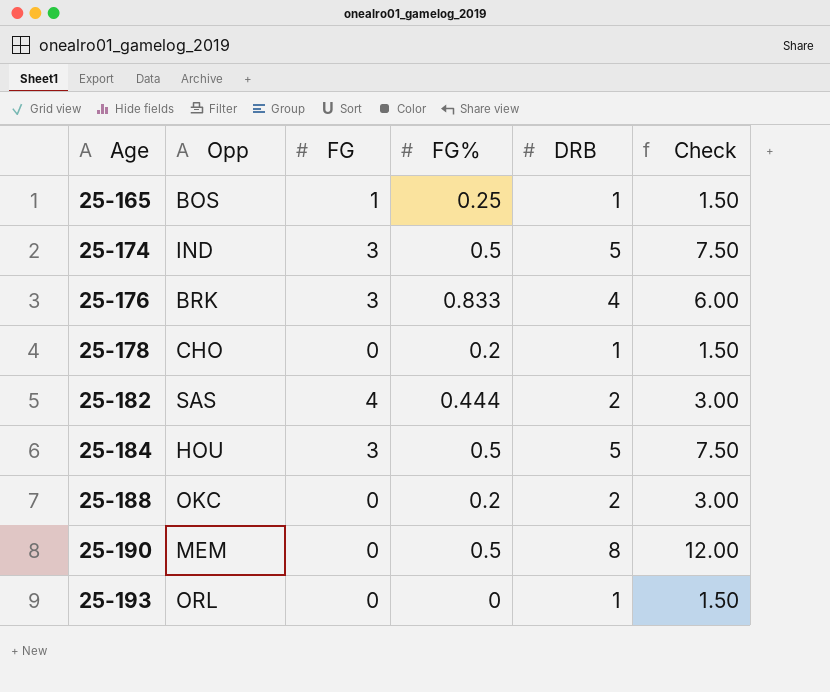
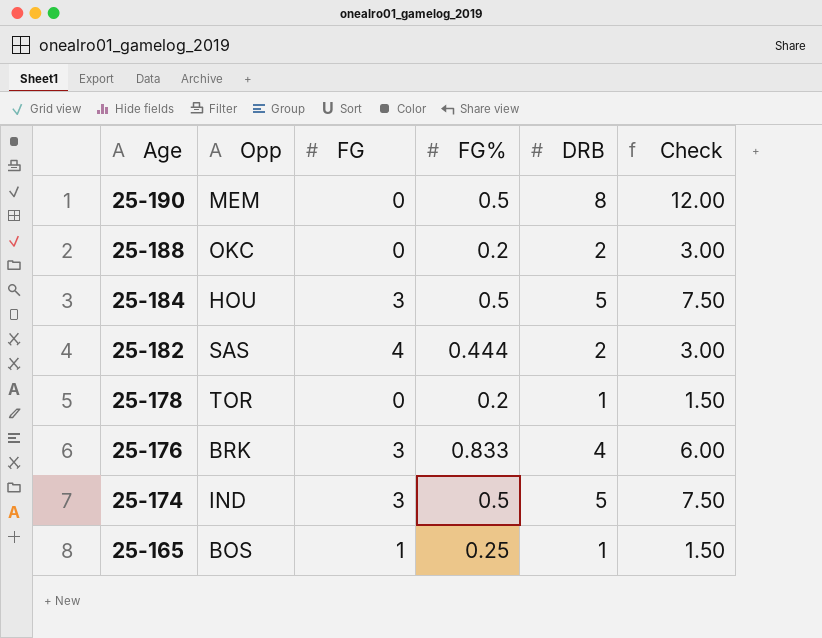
row order: Age ascending -> Age descending
row 25-193: ORL | 0 | 0 | 1 | 1.50 -> none
25-178 | Opp: CHO -> TOR

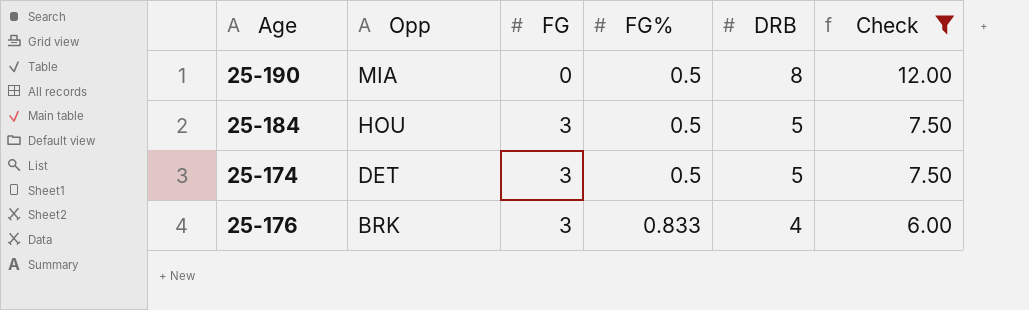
filter: none -> Check >= 6.00
row order: Age descending -> Opp descending
25-190 | Opp: MEM -> MIA
25-174 | Opp: IND -> DET

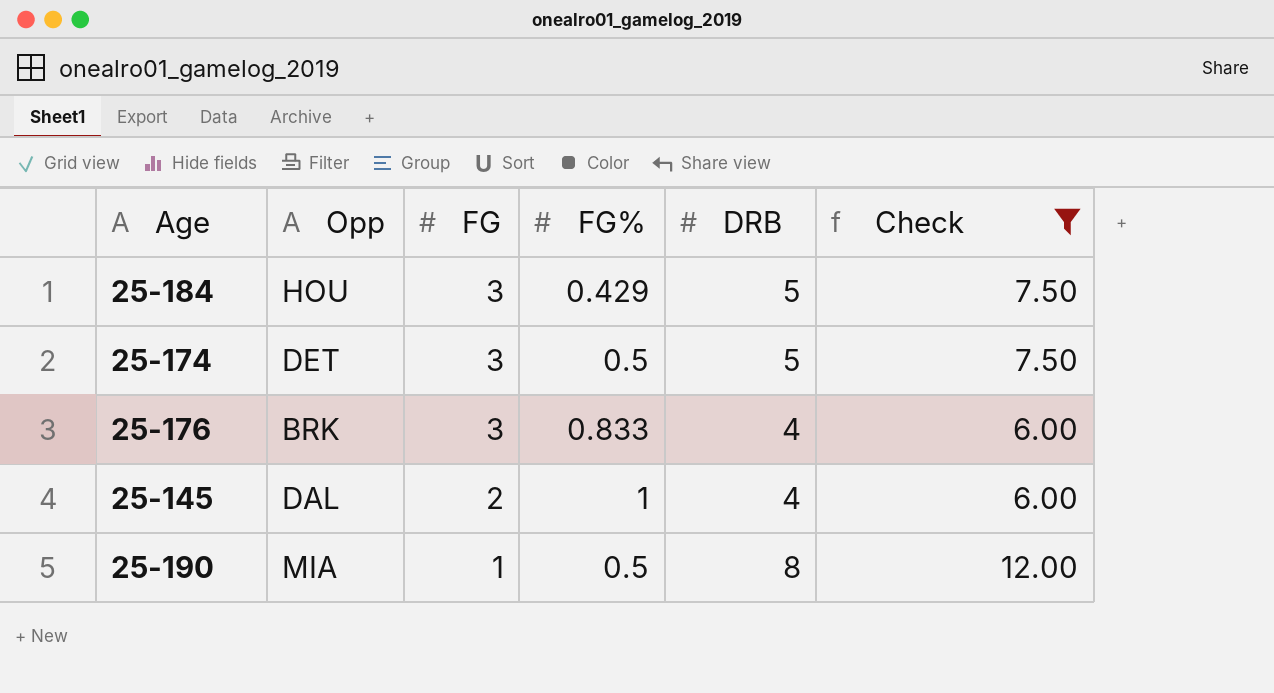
row order: Opp descending -> FG descending
25-184 | FG%: 0.5 -> 0.429
row 25-145: none -> DAL | 2 | 1 | 4 | 6.00
25-190 | FG: 0 -> 1

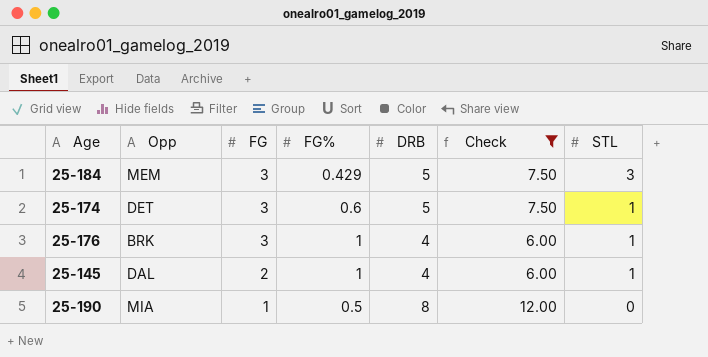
column STL | position: none -> 7
25-184 | Opp: HOU -> MEM
25-174 | FG%: 0.5 -> 0.6
25-176 | FG%: 0.833 -> 1

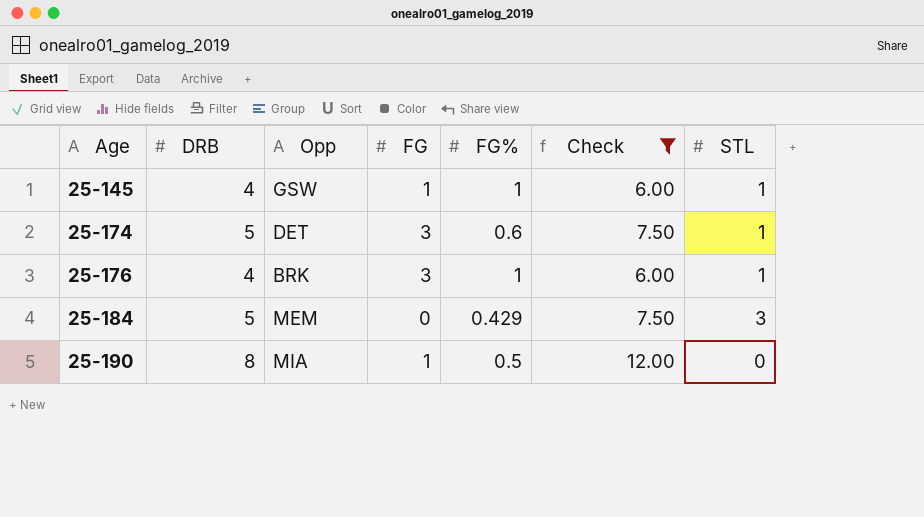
row order: FG descending -> Age ascending
column DRB | position: 5 -> 2
25-145 | Opp: DAL -> GSW
25-145 | FG: 2 -> 1
25-184 | FG: 3 -> 0

